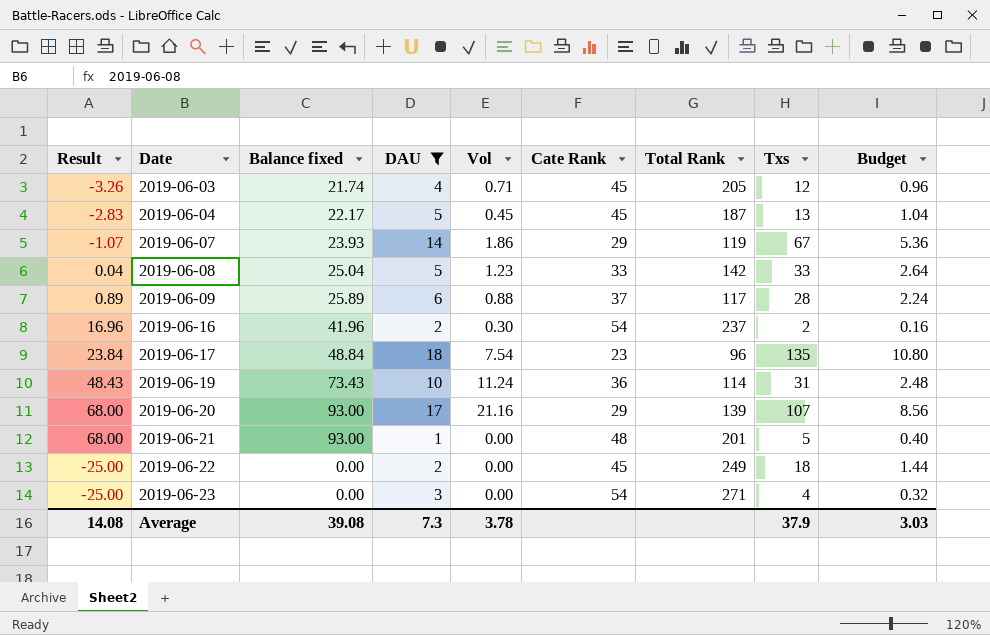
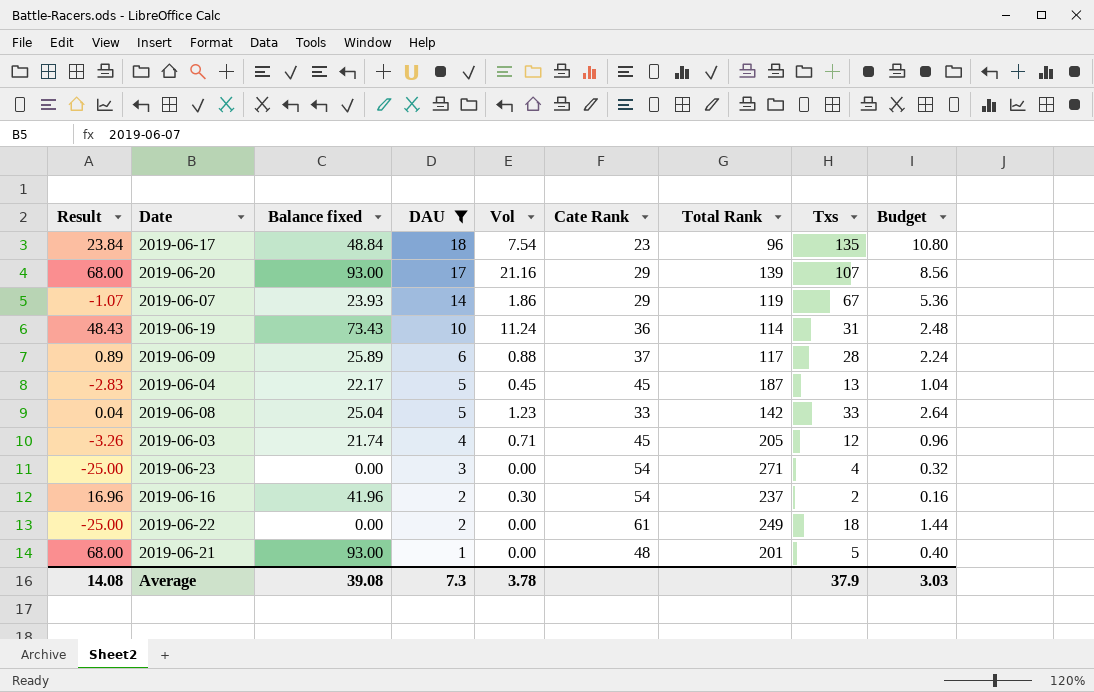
row order: Date ascending -> DAU descending
2019-06-22 | Cate Rank: 45 -> 61

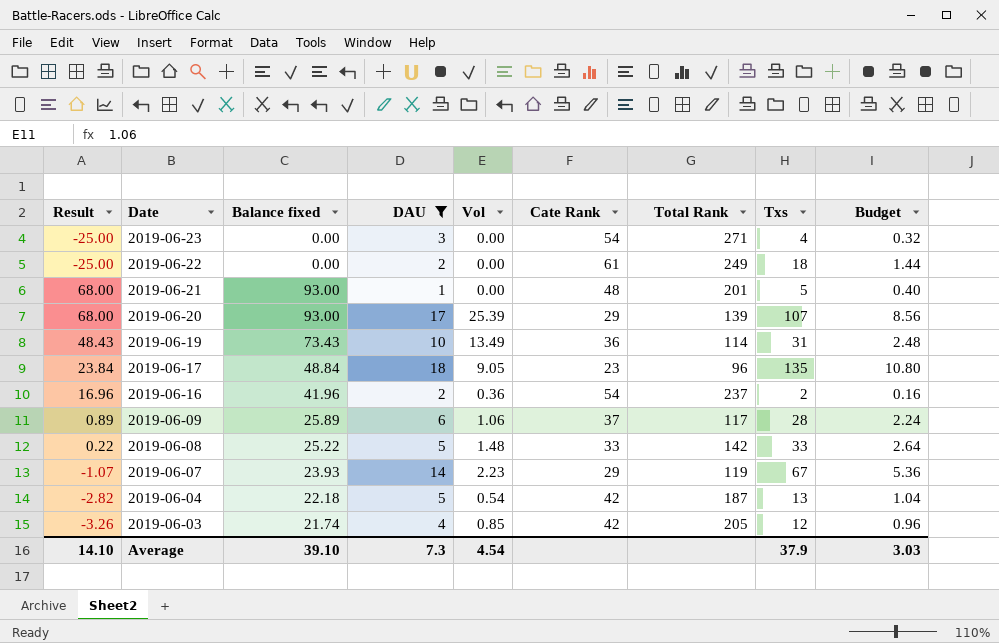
row order: DAU descending -> Date descending
2019-06-20 | Vol: 21.16 -> 25.39
2019-06-19 | Vol: 11.24 -> 13.49
2019-06-17 | Vol: 7.54 -> 9.05
2019-06-16 | Vol: 0.30 -> 0.36
2019-06-09 | Vol: 0.88 -> 1.06
2019-06-08 | Result: 0.04 -> 0.22
2019-06-08 | Balance fixed: 25.04 -> 25.22
2019-06-08 | Vol: 1.23 -> 1.48
2019-06-07 | Vol: 1.86 -> 2.23
2019-06-04 | Result: -2.83 -> -2.82
2019-06-04 | Balance fixed: 22.17 -> 22.18
2019-06-04 | Vol: 0.45 -> 0.54
2019-06-04 | Cate Rank: 45 -> 42
2019-06-03 | Vol: 0.71 -> 0.85
2019-06-03 | Cate Rank: 45 -> 42
Average | Result: 14.08 -> 14.10
Average | Balance fixed: 39.08 -> 39.10
Average | Vol: 3.78 -> 4.54

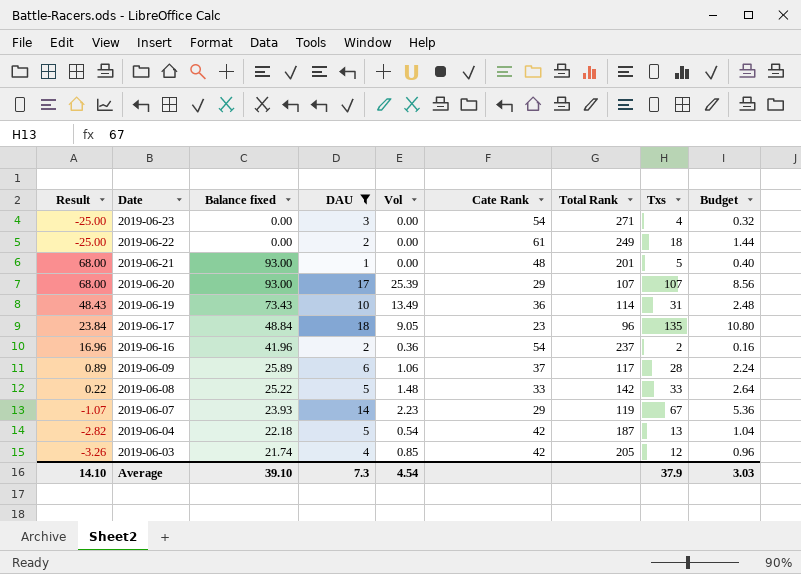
2019-06-20 | Total Rank: 139 -> 107

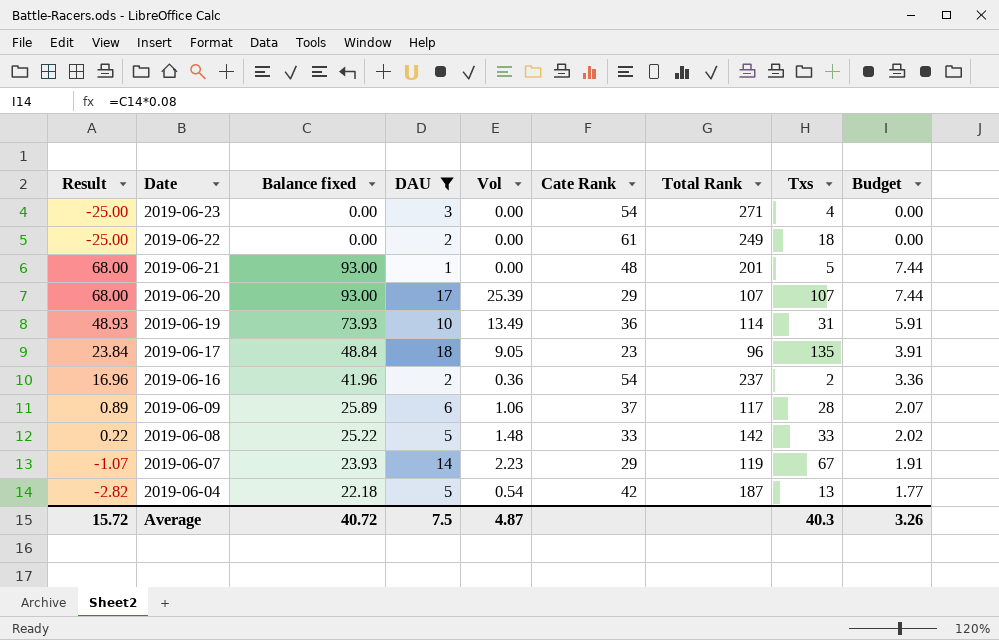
column Budget | formula: [Txs] * 0.08 -> [Balance fixed] * 0.08
row 2019-06-03: -3.26 | 21.74 | 4 | 0.85 | 42 | 205 | 12 | 0.96 -> none
2019-06-19 | Result: 48.43 -> 48.93
2019-06-19 | Balance fixed: 73.43 -> 73.93
Average | Result: 14.10 -> 15.72
Average | Balance fixed: 39.10 -> 40.72
Average | DAU: 7.3 -> 7.5
Average | Vol: 4.54 -> 4.87
Average | Txs: 37.9 -> 40.3
Average | Budget: 3.03 -> 3.26

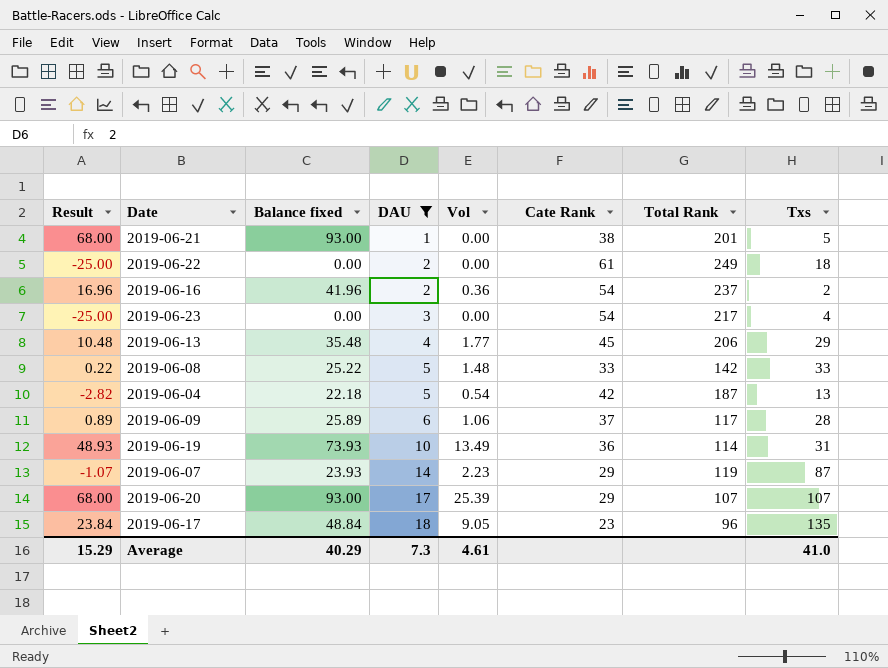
row order: Date descending -> DAU ascending
column Budget | formula: [Balance fixed] * 0.08 -> none
2019-06-21 | Cate Rank: 48 -> 38
2019-06-23 | Total Rank: 271 -> 217
row 2019-06-13: none -> 10.48 | 35.48 | 4 | 1.77 | 45 | 206 | 29
2019-06-07 | Txs: 67 -> 87
Average | Result: 15.72 -> 15.29
Average | Balance fixed: 40.72 -> 40.29
Average | DAU: 7.5 -> 7.3
Average | Vol: 4.87 -> 4.61
Average | Txs: 40.3 -> 41.0

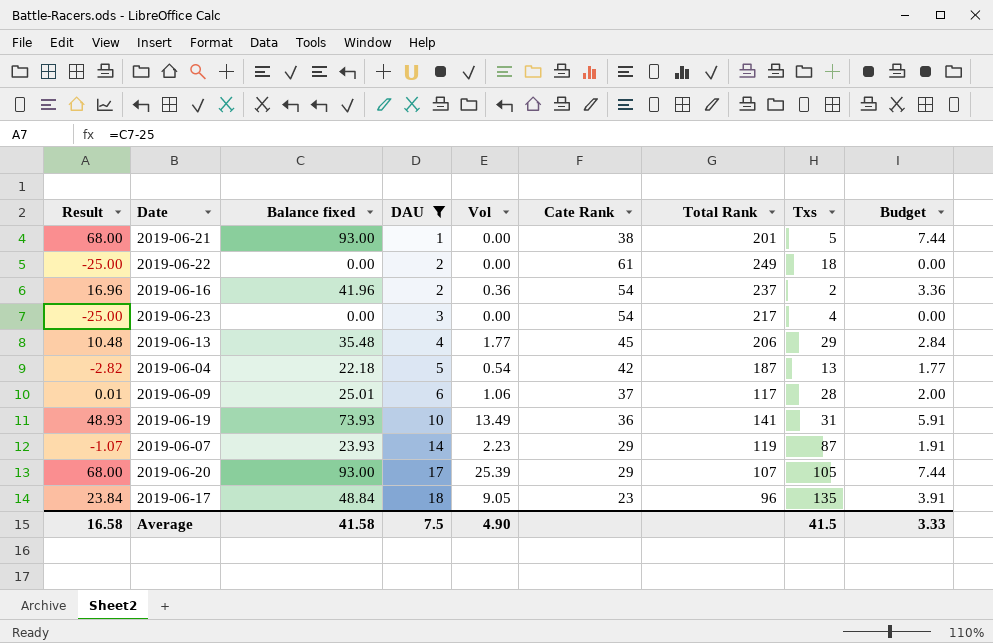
column Budget | formula: none -> [Balance fixed] * 0.08
row 2019-06-08: 0.22 | 25.22 | 5 | 1.48 | 33 | 142 | 33 -> none
2019-06-09 | Result: 0.89 -> 0.01
2019-06-09 | Balance fixed: 25.89 -> 25.01
2019-06-19 | Total Rank: 114 -> 141
2019-06-20 | Txs: 107 -> 105
Average | Result: 15.29 -> 16.58
Average | Balance fixed: 40.29 -> 41.58
Average | DAU: 7.3 -> 7.5
Average | Vol: 4.61 -> 4.90
Average | Txs: 41.0 -> 41.5

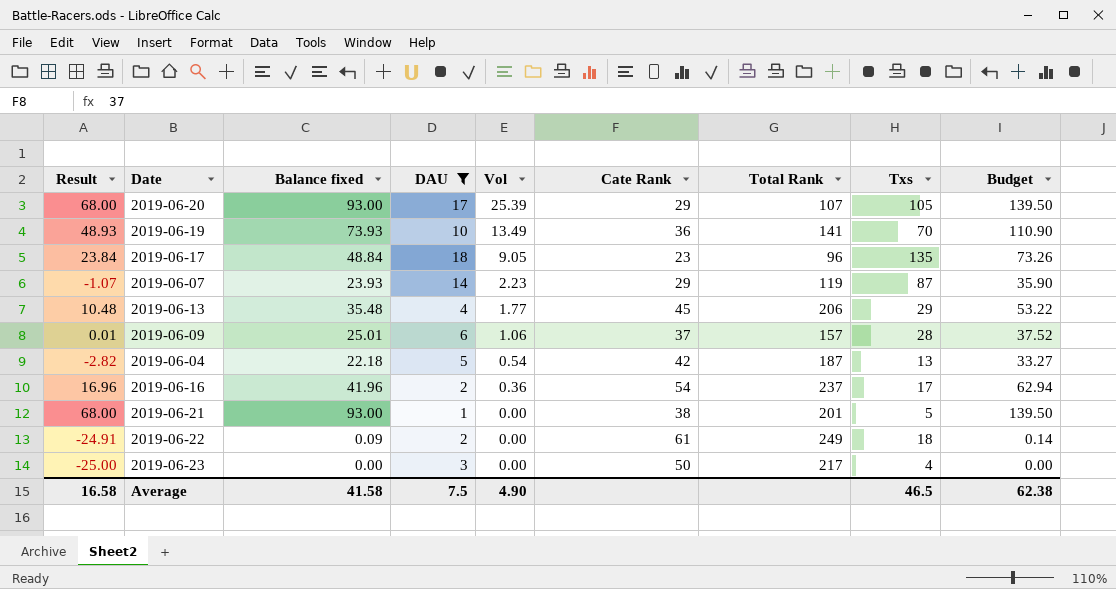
row order: DAU ascending -> Vol descending
column Budget | formula: [Balance fixed] * 0.08 -> [Balance fixed] * 1.5
2019-06-19 | Txs: 31 -> 70
2019-06-09 | Total Rank: 117 -> 157
2019-06-16 | Txs: 2 -> 17
2019-06-22 | Result: -25.00 -> -24.91
2019-06-22 | Balance fixed: 0.00 -> 0.09
2019-06-23 | Cate Rank: 54 -> 50
Average | Txs: 41.5 -> 46.5
Average | Budget: 3.33 -> 62.38

